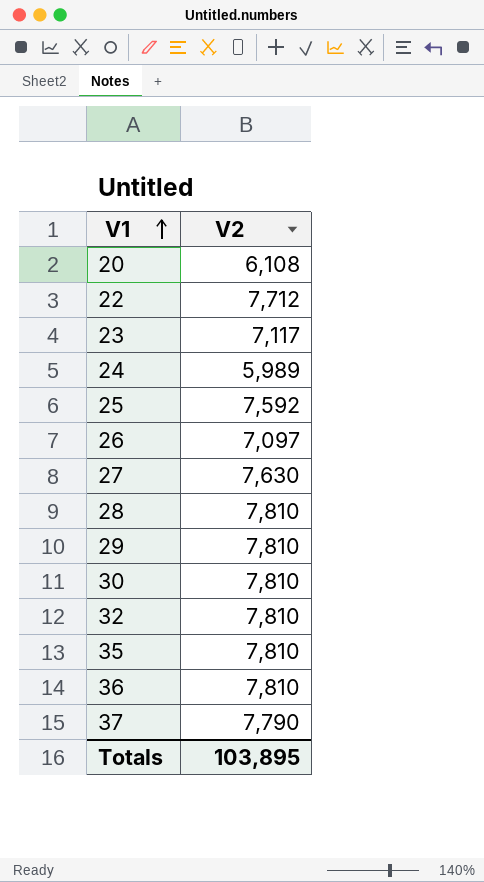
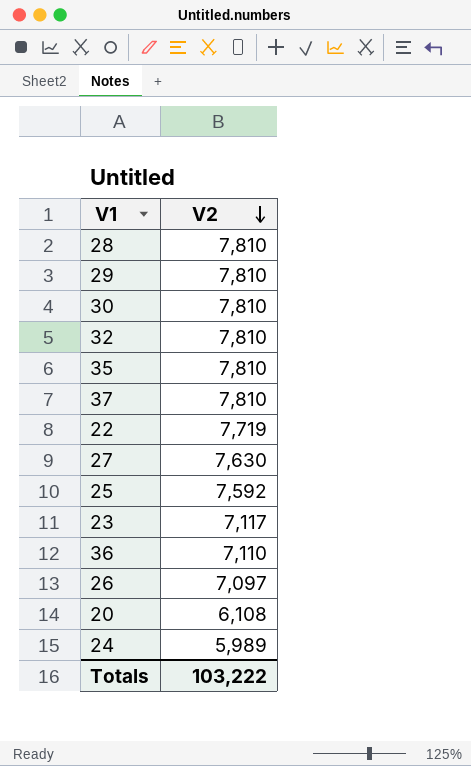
row order: V1 ascending -> V2 descending
37 | V2: 7,790 -> 7,810
22 | V2: 7,712 -> 7,719
36 | V2: 7,810 -> 7,110
Totals | V2: 103,895 -> 103,222

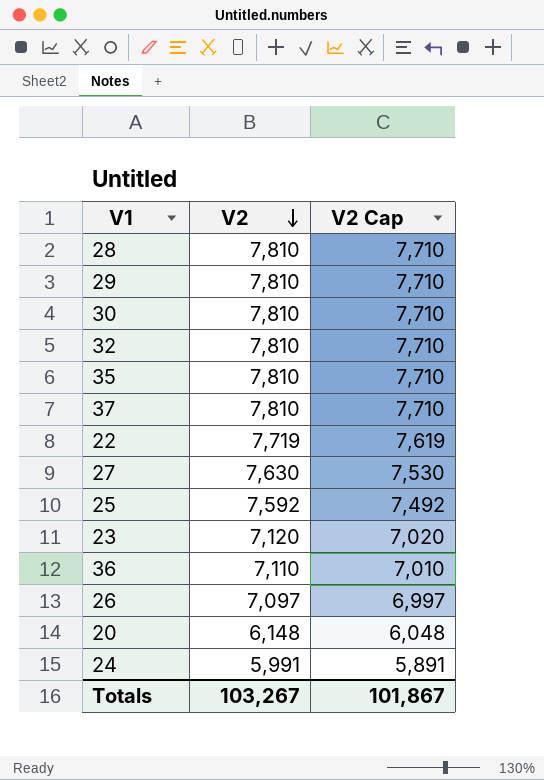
column V2 Cap | formula: none -> [V2] - 100
23 | V2: 7,117 -> 7,120
20 | V2: 6,108 -> 6,148
24 | V2: 5,989 -> 5,991
Totals | V2: 103,222 -> 103,267

